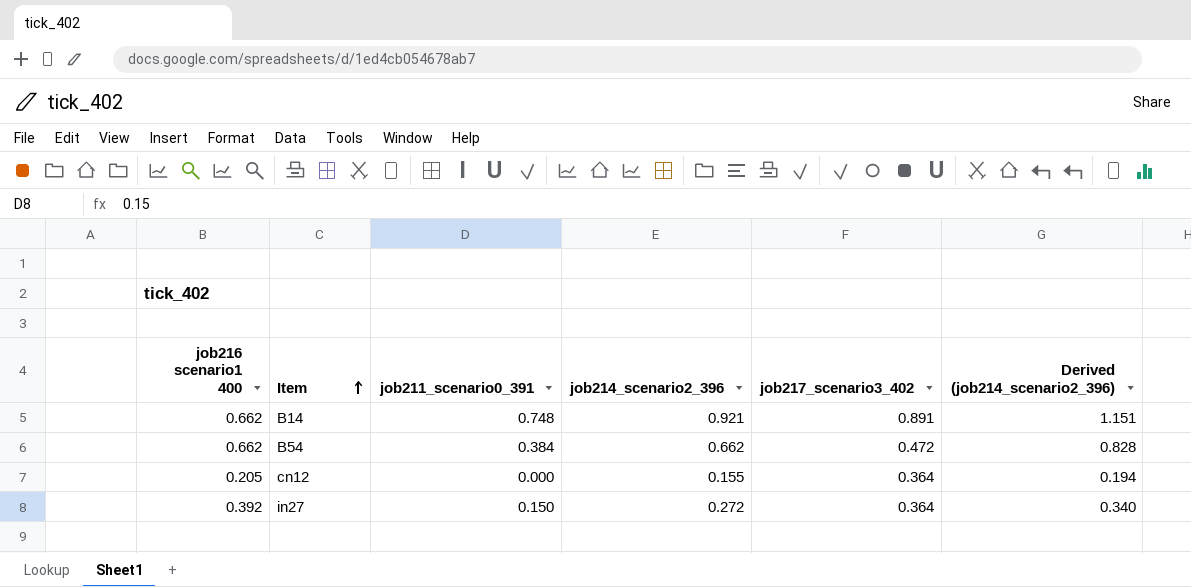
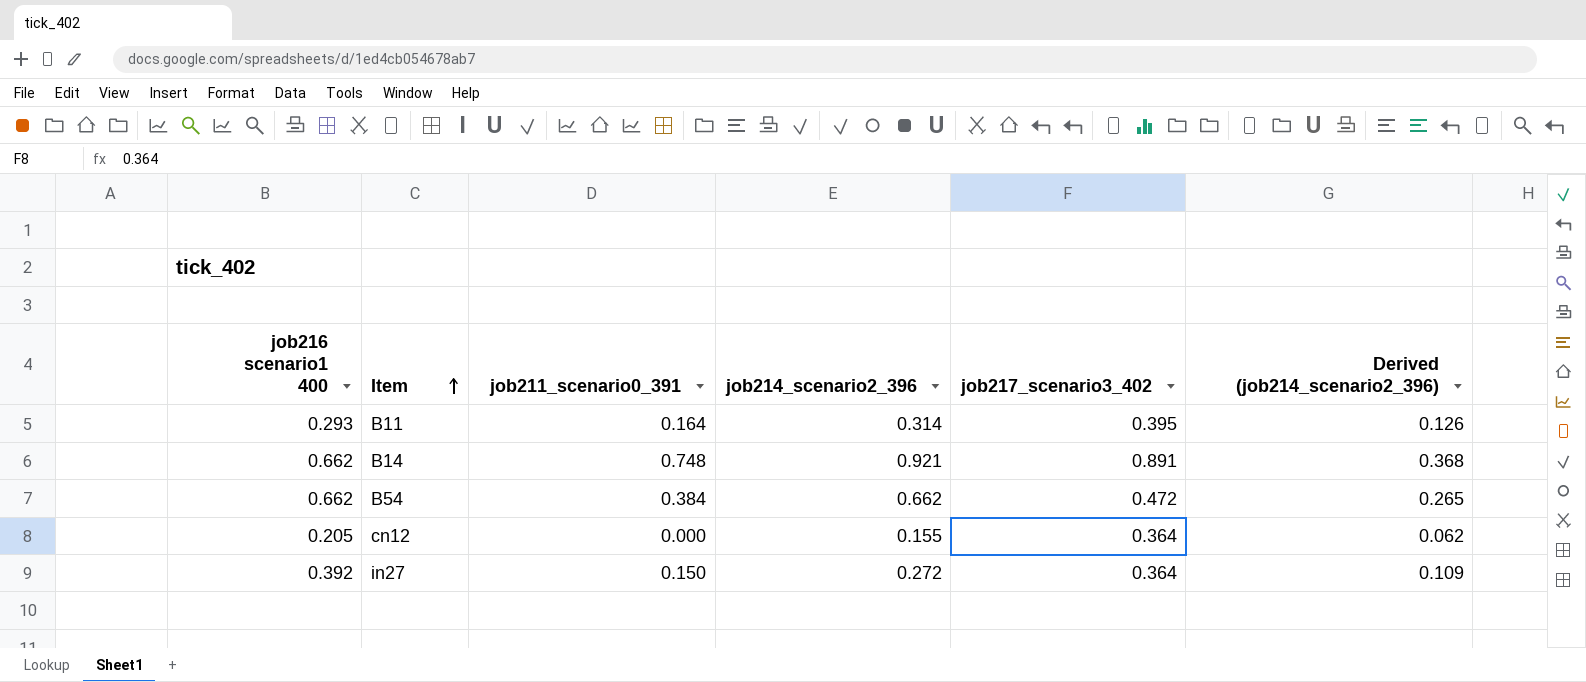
column Derived (job214_scenario2_396) | formula: [job214_scenario2_396] * 1.25 -> [job214_scenario2_396] * 0.4
row B11: none -> 0.293 | 0.164 | 0.314 | 0.395 | 0.126

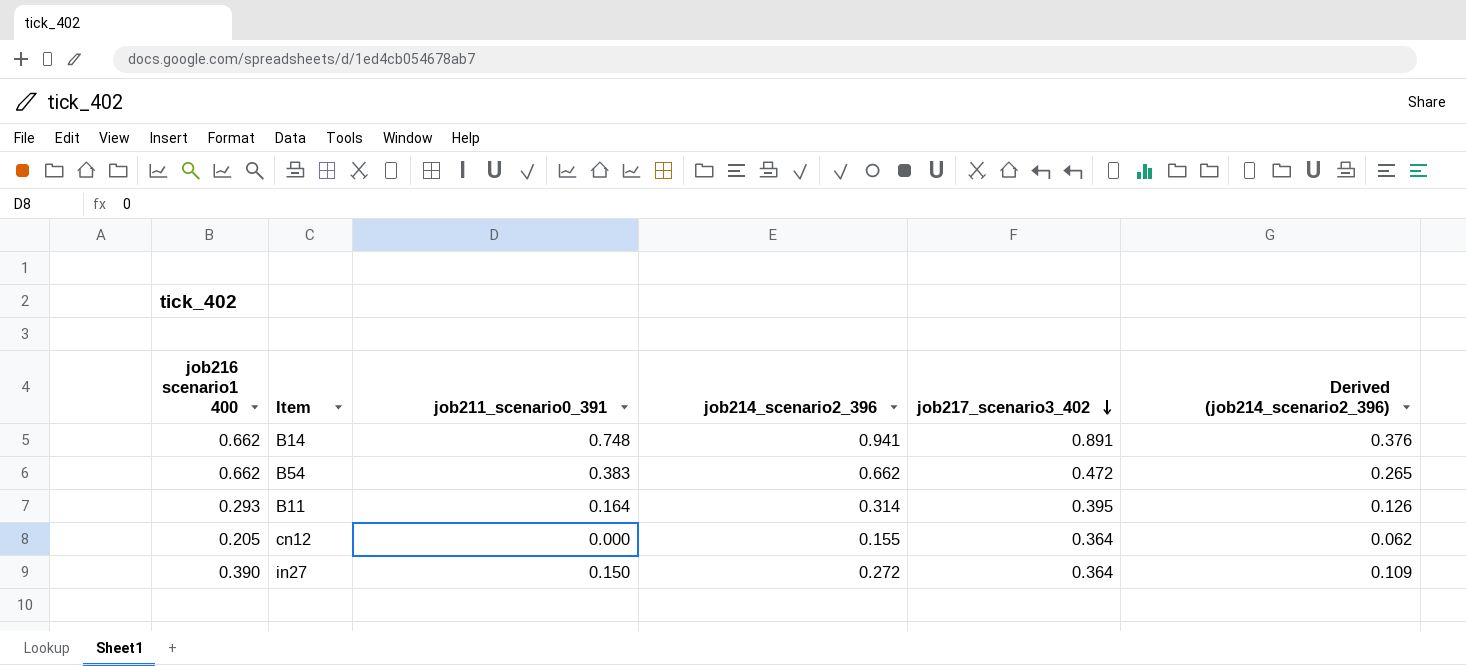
row order: Item ascending -> job217_scenario3_402 descending
B14 | job214_scenario2_396: 0.921 -> 0.941
B14 | Derived (job214_scenario2_396): 0.368 -> 0.376
B54 | job211_scenario0_391: 0.384 -> 0.383
in27 | job216 scenario1 400: 0.392 -> 0.390

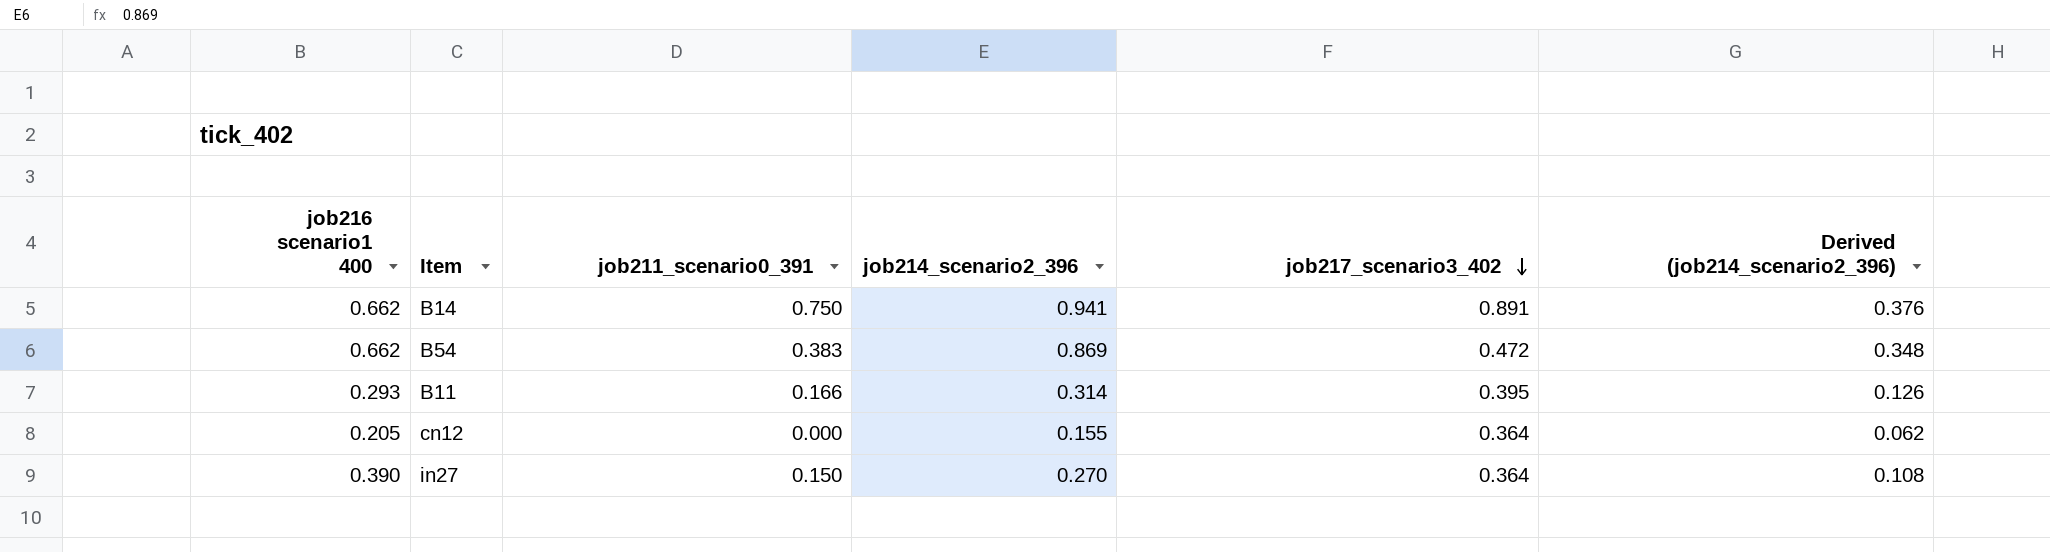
B14 | job211_scenario0_391: 0.748 -> 0.750
B54 | job214_scenario2_396: 0.662 -> 0.869
B54 | Derived (job214_scenario2_396): 0.265 -> 0.348
B11 | job211_scenario0_391: 0.164 -> 0.166
in27 | job214_scenario2_396: 0.272 -> 0.270
in27 | Derived (job214_scenario2_396): 0.109 -> 0.108

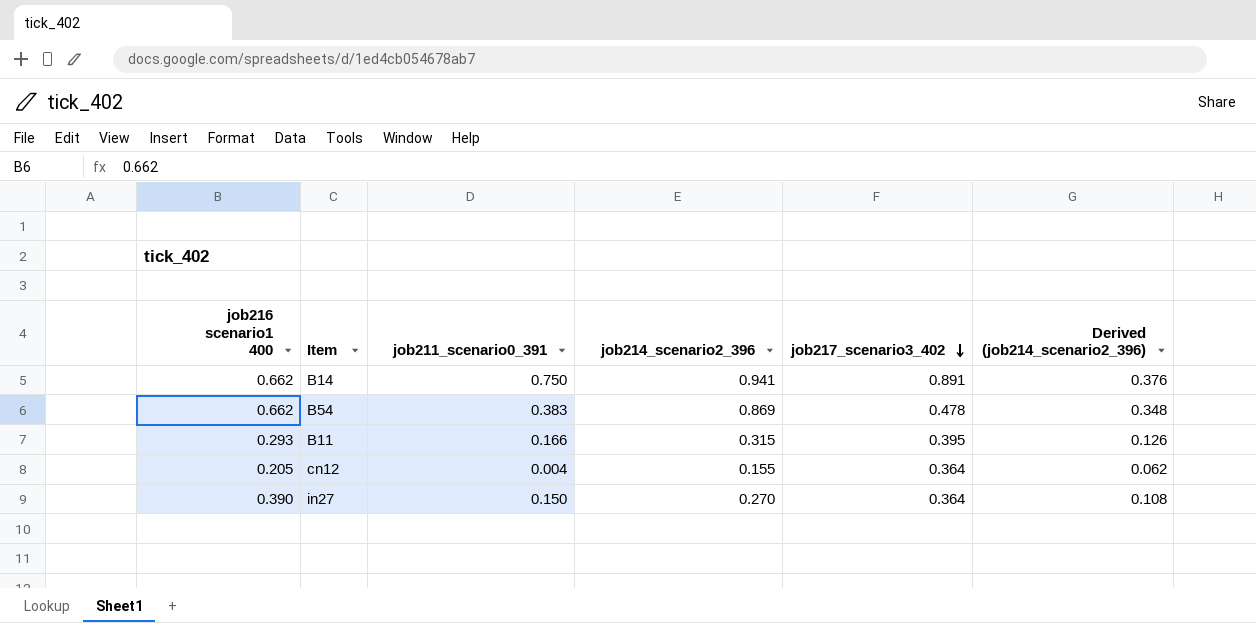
B54 | job217_scenario3_402: 0.472 -> 0.478
B11 | job214_scenario2_396: 0.314 -> 0.315
cn12 | job211_scenario0_391: 0.000 -> 0.004

